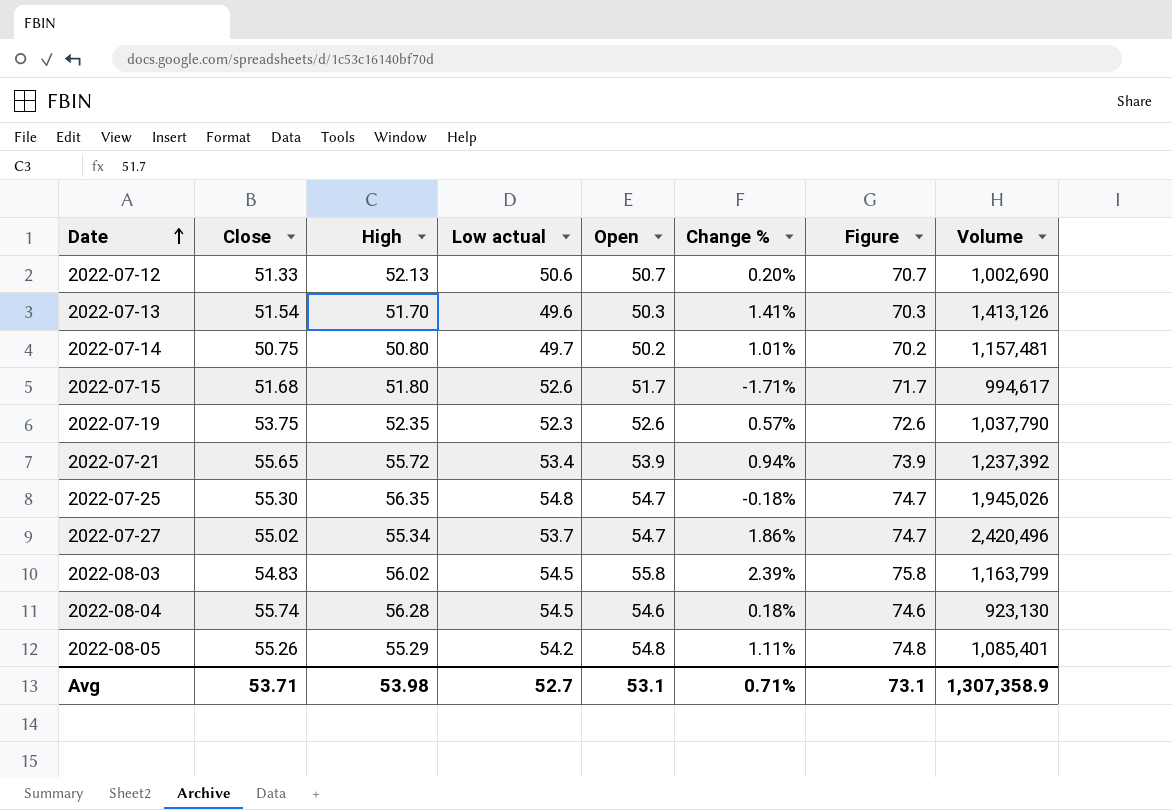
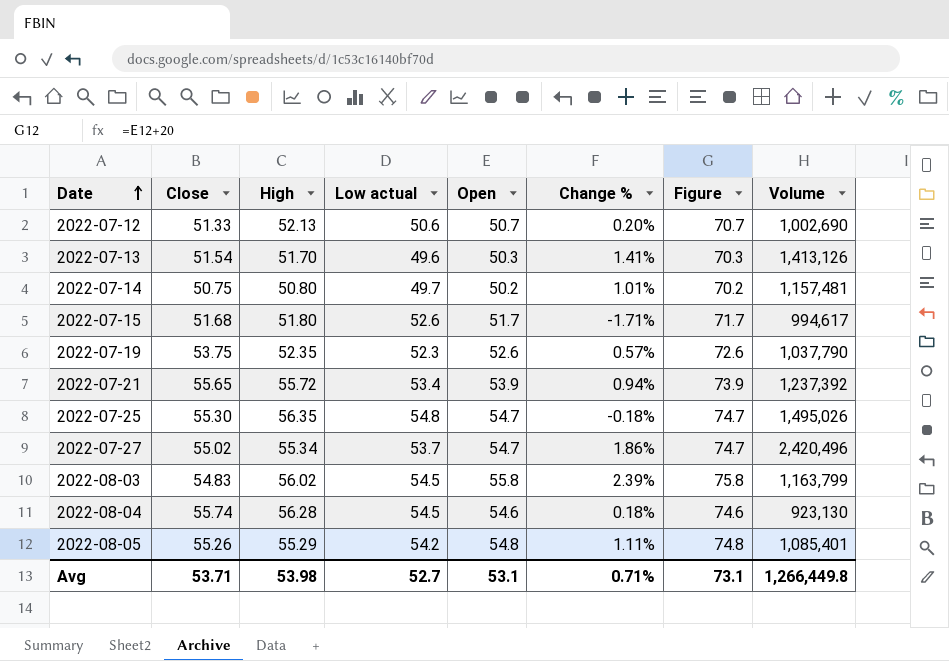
2022-07-25 | Volume: 1,945,026 -> 1,495,026
Avg | Volume: 1,307,358.9 -> 1,266,449.8

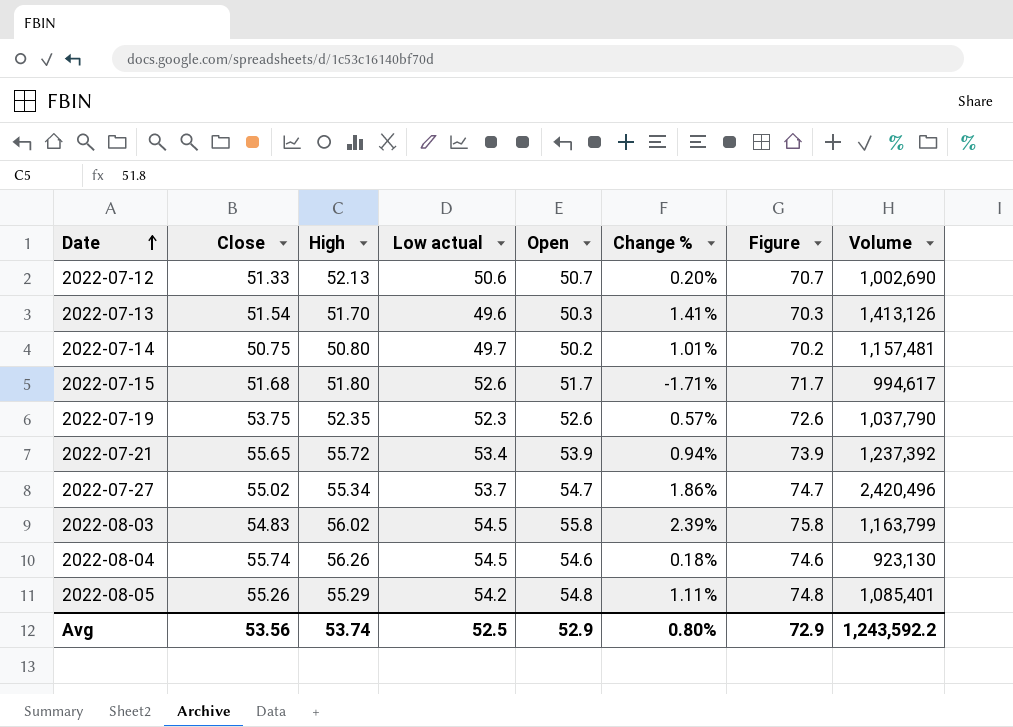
row 2022-07-25: 55.30 | 56.35 | 54.8 | 54.7 | -0.18% | 74.7 | 1,495,026 -> none
2022-08-04 | High: 56.28 -> 56.26
Avg | Close: 53.71 -> 53.56
Avg | High: 53.98 -> 53.74
Avg | Low actual: 52.7 -> 52.5
Avg | Open: 53.1 -> 52.9
Avg | Change %: 0.71% -> 0.80%
Avg | Figure: 73.1 -> 72.9
Avg | Volume: 1,266,449.8 -> 1,243,592.2

